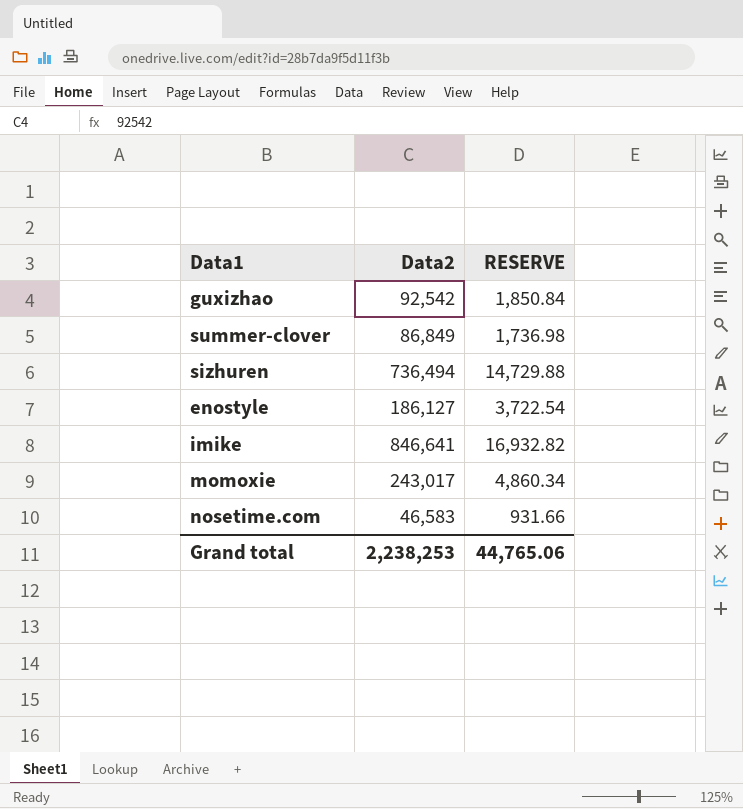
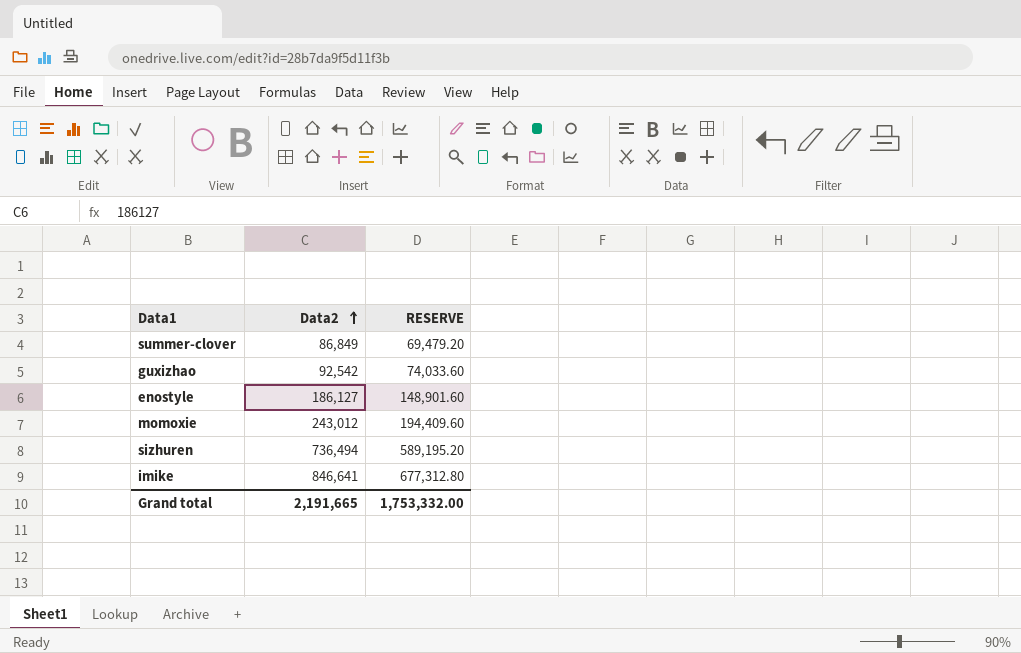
row order: none -> Data2 ascending
column RESERVE | formula: [Data2] * 0.02 -> [Data2] * 0.8
row nosetime.com: 46,583 | 931.66 -> none
momoxie | Data2: 243,017 -> 243,012
Grand total | Data2: 2,238,253 -> 2,191,665
Grand total | RESERVE: 44,765.06 -> 1,753,332.00

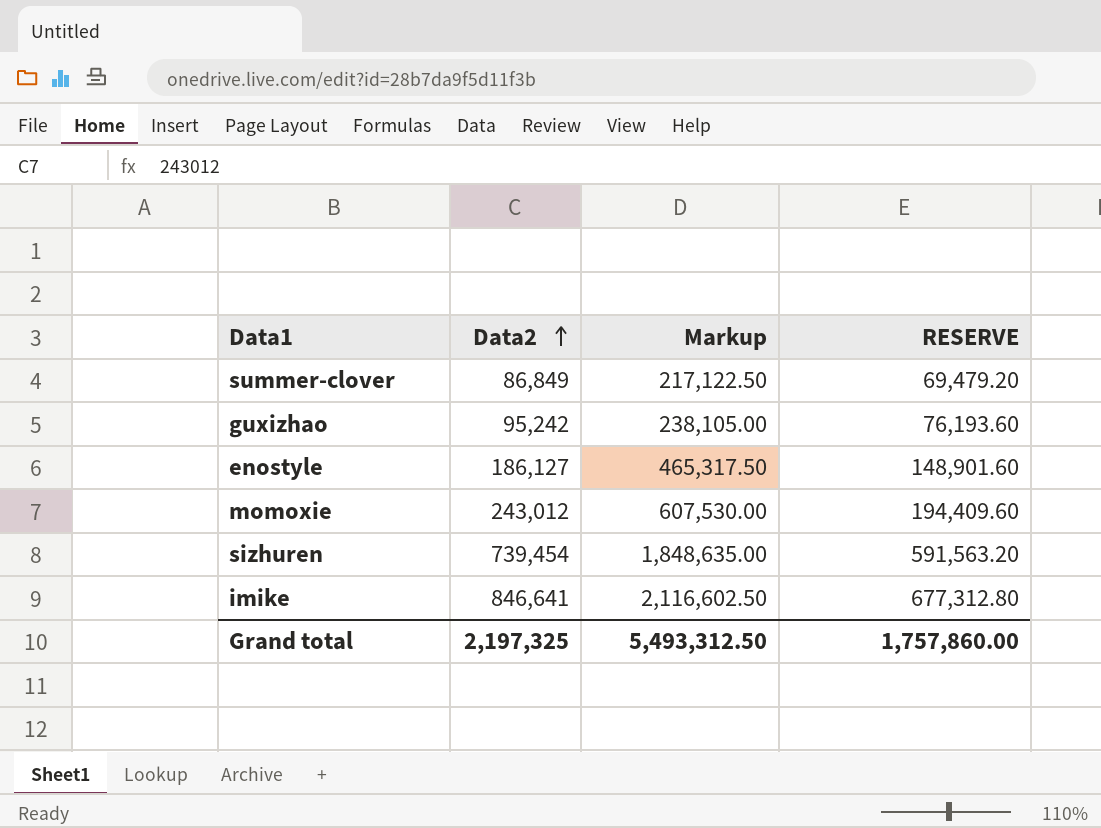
column Markup | formula: none -> [Data2] * 2.5
guxizhao | Data2: 92,542 -> 95,242
guxizhao | RESERVE: 74,033.60 -> 76,193.60
sizhuren | Data2: 736,494 -> 739,454
sizhuren | RESERVE: 589,195.20 -> 591,563.20
Grand total | Data2: 2,191,665 -> 2,197,325
Grand total | RESERVE: 1,753,332.00 -> 1,757,860.00

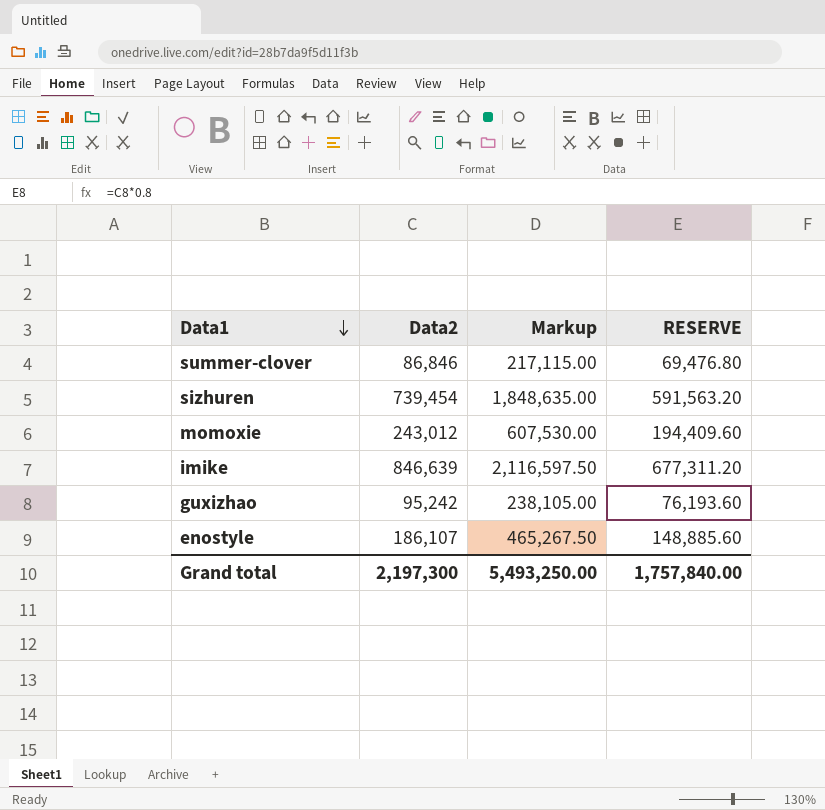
row order: Data2 ascending -> Data1 descending
summer-clover | Data2: 86,849 -> 86,846
summer-clover | Markup: 217,122.50 -> 217,115.00
summer-clover | RESERVE: 69,479.20 -> 69,476.80
imike | Data2: 846,641 -> 846,639
imike | Markup: 2,116,602.50 -> 2,116,597.50
imike | RESERVE: 677,312.80 -> 677,311.20
enostyle | Data2: 186,127 -> 186,107
enostyle | Markup: 465,317.50 -> 465,267.50
enostyle | RESERVE: 148,901.60 -> 148,885.60
Grand total | Data2: 2,197,325 -> 2,197,300
Grand total | Markup: 5,493,312.50 -> 5,493,250.00
Grand total | RESERVE: 1,757,860.00 -> 1,757,840.00

